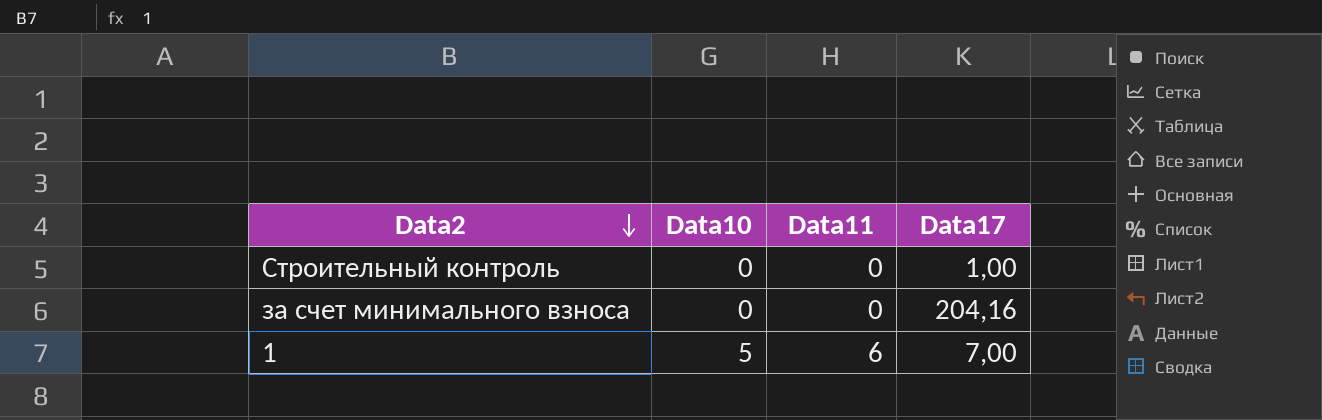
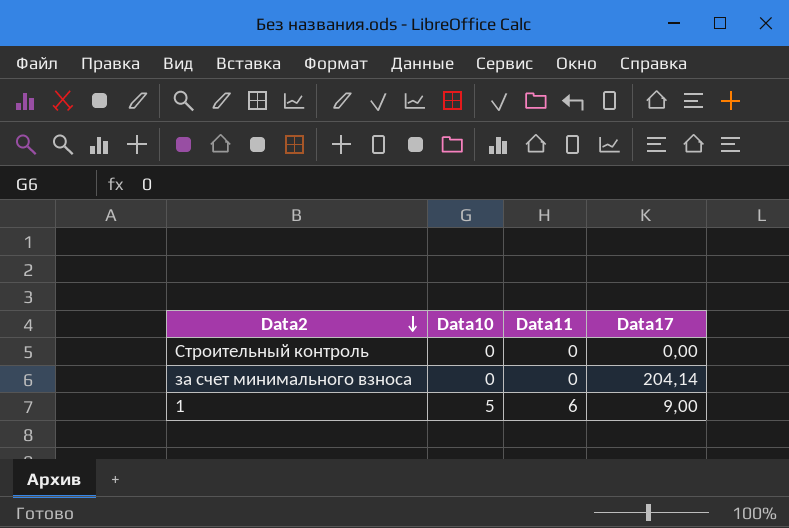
Строительный контроль | Data17: 1,00 -> 0,00
за счет минимального взноса | Data17: 204,16 -> 204,14
1 | Data17: 7,00 -> 9,00

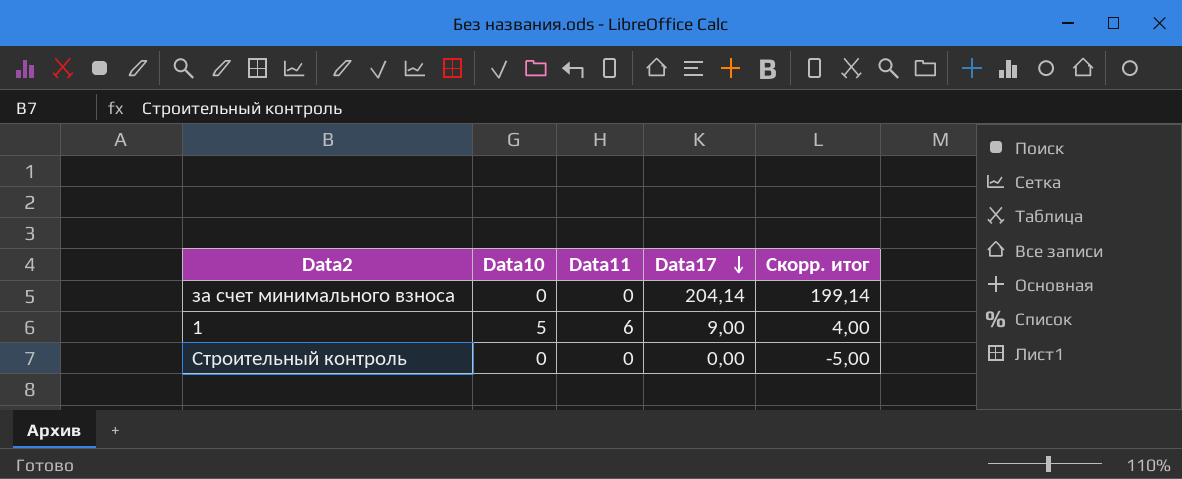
row order: Data2 descending -> Data17 descending
column Скорр. итог | formula: none -> [Data17] - 5

